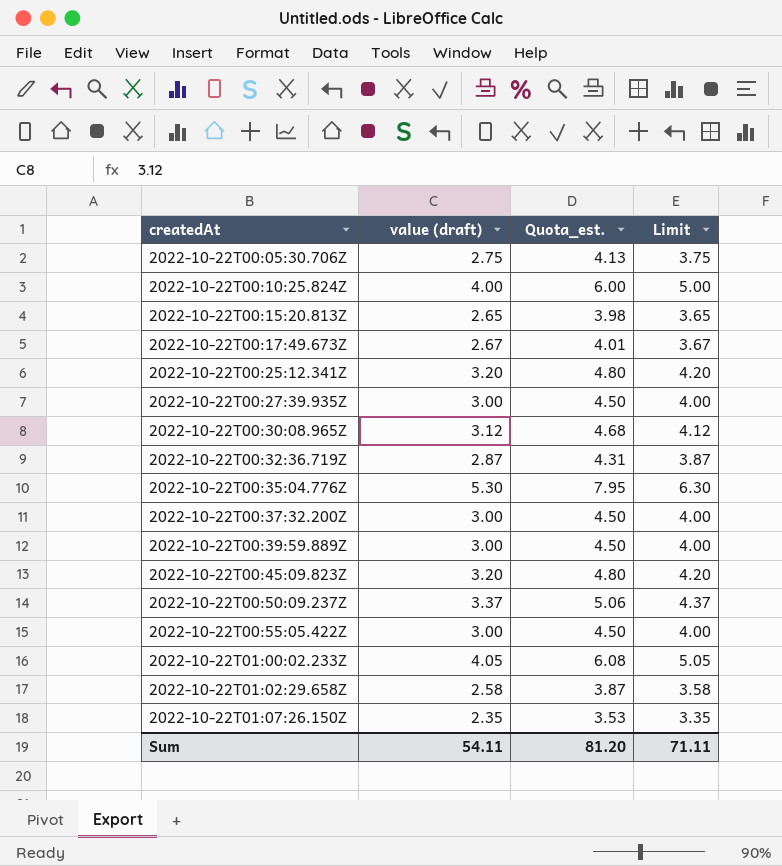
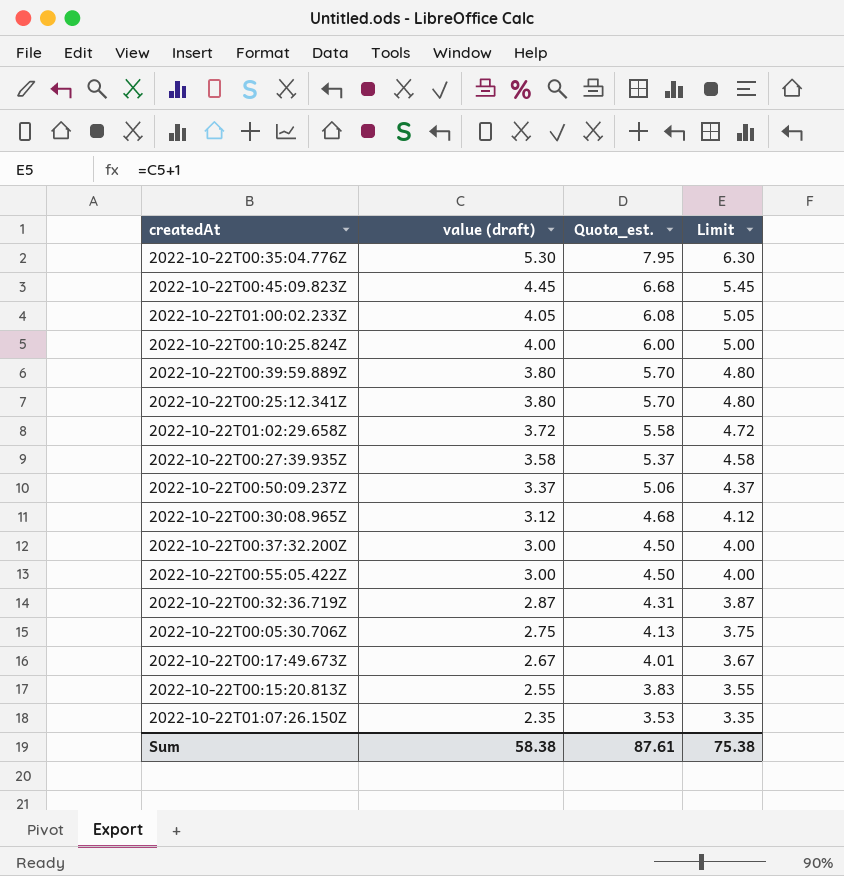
row order: createdAt ascending -> value (draft) descending
2022-10-22T00:45:09.823Z | value (draft): 3.20 -> 4.45
2022-10-22T00:45:09.823Z | Quota_est.: 4.80 -> 6.68
2022-10-22T00:45:09.823Z | Limit: 4.20 -> 5.45
2022-10-22T00:39:59.889Z | value (draft): 3.00 -> 3.80
2022-10-22T00:39:59.889Z | Quota_est.: 4.50 -> 5.70
2022-10-22T00:39:59.889Z | Limit: 4.00 -> 4.80
2022-10-22T00:25:12.341Z | value (draft): 3.20 -> 3.80
2022-10-22T00:25:12.341Z | Quota_est.: 4.80 -> 5.70
2022-10-22T00:25:12.341Z | Limit: 4.20 -> 4.80
2022-10-22T01:02:29.658Z | value (draft): 2.58 -> 3.72
2022-10-22T01:02:29.658Z | Quota_est.: 3.87 -> 5.58
2022-10-22T01:02:29.658Z | Limit: 3.58 -> 4.72
2022-10-22T00:27:39.935Z | value (draft): 3.00 -> 3.58
2022-10-22T00:27:39.935Z | Quota_est.: 4.50 -> 5.37
2022-10-22T00:27:39.935Z | Limit: 4.00 -> 4.58
2022-10-22T00:15:20.813Z | value (draft): 2.65 -> 2.55
2022-10-22T00:15:20.813Z | Quota_est.: 3.98 -> 3.83
2022-10-22T00:15:20.813Z | Limit: 3.65 -> 3.55
Sum | value (draft): 54.11 -> 58.38
Sum | Quota_est.: 81.20 -> 87.61
Sum | Limit: 71.11 -> 75.38

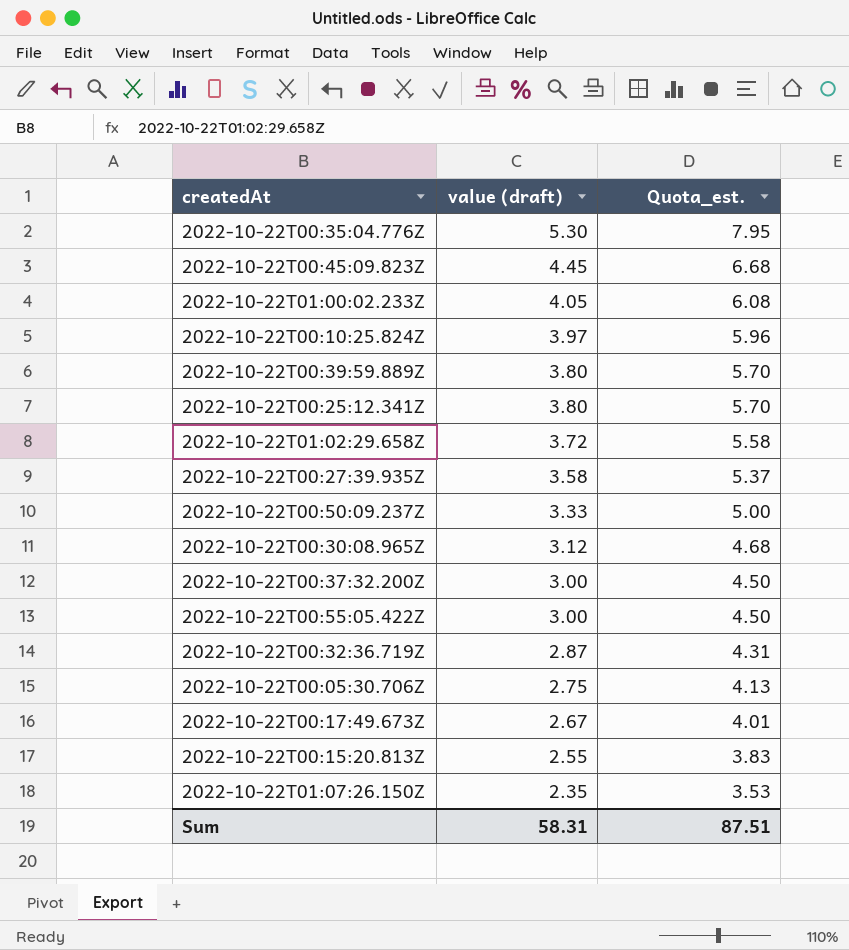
column Limit | formula: [value (draft)] + 1 -> none
2022-10-22T00:10:25.824Z | value (draft): 4.00 -> 3.97
2022-10-22T00:10:25.824Z | Quota_est.: 6.00 -> 5.96
2022-10-22T00:50:09.237Z | value (draft): 3.37 -> 3.33
2022-10-22T00:50:09.237Z | Quota_est.: 5.06 -> 5.00
Sum | value (draft): 58.38 -> 58.31
Sum | Quota_est.: 87.61 -> 87.51

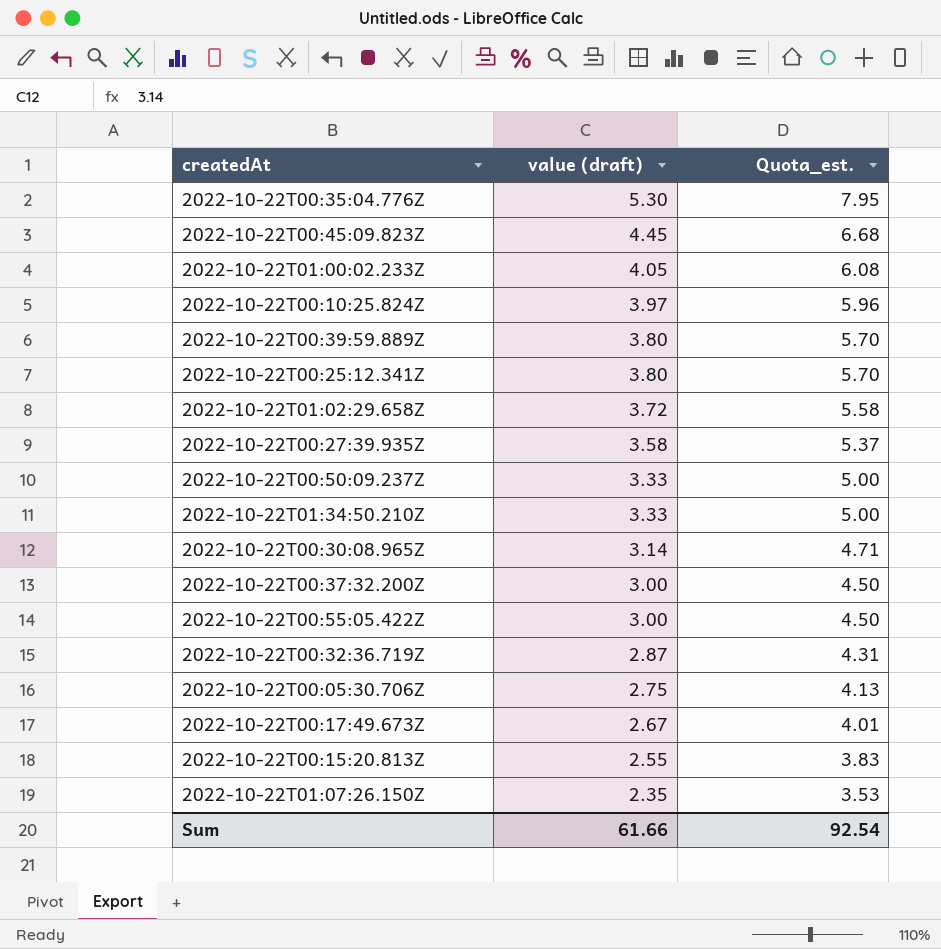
row 2022-10-22T01:34:50.210Z: none -> 3.33 | 5.00
2022-10-22T00:30:08.965Z | value (draft): 3.12 -> 3.14
2022-10-22T00:30:08.965Z | Quota_est.: 4.68 -> 4.71
Sum | value (draft): 58.31 -> 61.66
Sum | Quota_est.: 87.51 -> 92.54

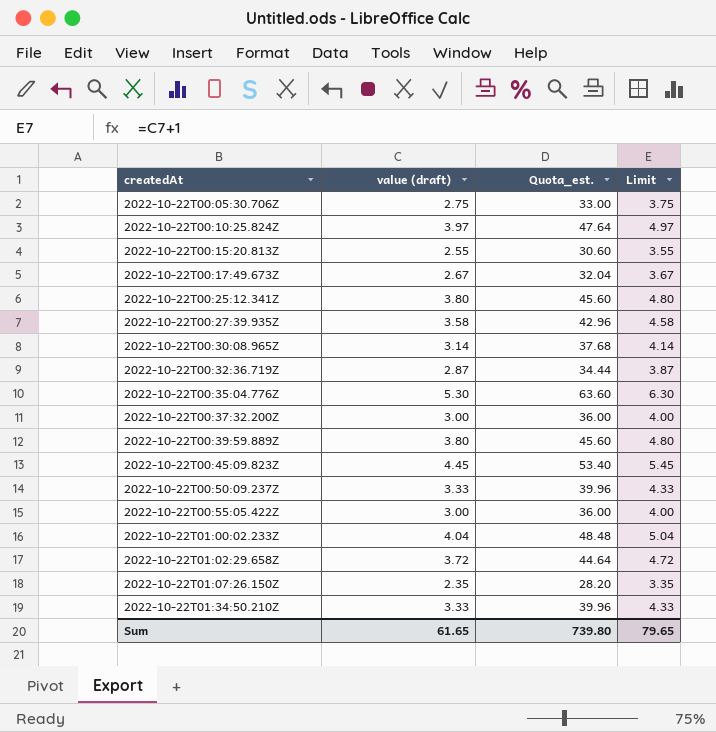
row order: value (draft) descending -> createdAt ascending
column Quota_est. | formula: [value (draft)] * 1.5 -> [value (draft)] * 12
column Limit | formula: none -> [value (draft)] + 1
2022-10-22T01:00:02.233Z | value (draft): 4.05 -> 4.04
Sum | value (draft): 61.66 -> 61.65
Sum | Quota_est.: 92.54 -> 739.80

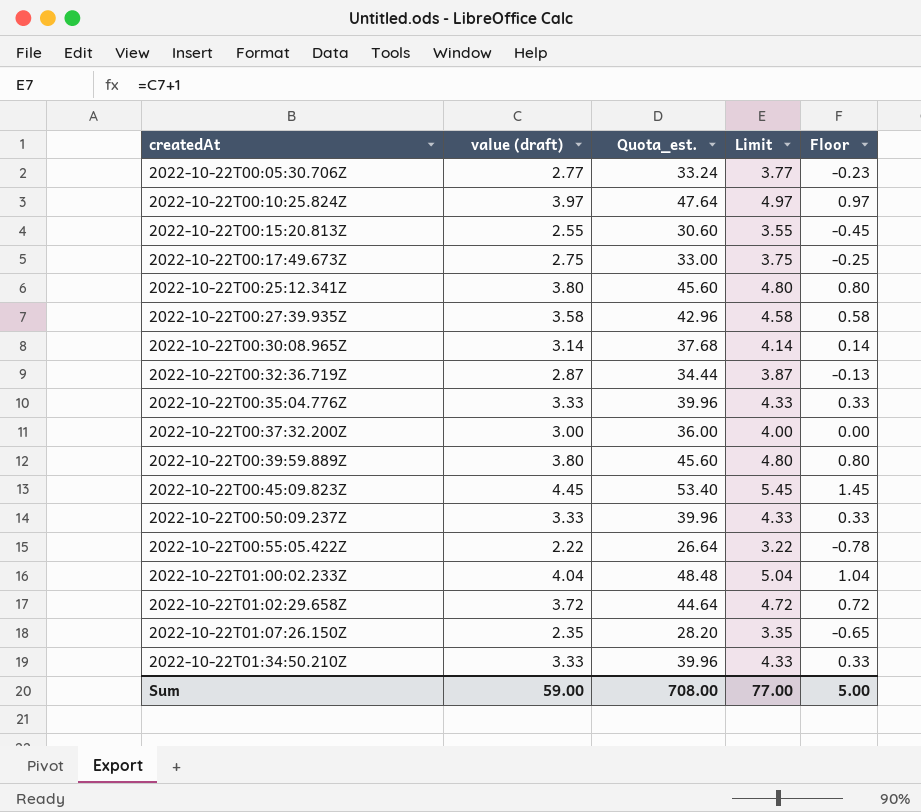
column Floor | formula: none -> [value (draft)] - 3
2022-10-22T00:05:30.706Z | value (draft): 2.75 -> 2.77
2022-10-22T00:05:30.706Z | Quota_est.: 33.00 -> 33.24
2022-10-22T00:05:30.706Z | Limit: 3.75 -> 3.77
2022-10-22T00:17:49.673Z | value (draft): 2.67 -> 2.75
2022-10-22T00:17:49.673Z | Quota_est.: 32.04 -> 33.00
2022-10-22T00:17:49.673Z | Limit: 3.67 -> 3.75
2022-10-22T00:35:04.776Z | value (draft): 5.30 -> 3.33
2022-10-22T00:35:04.776Z | Quota_est.: 63.60 -> 39.96
2022-10-22T00:35:04.776Z | Limit: 6.30 -> 4.33
2022-10-22T00:55:05.422Z | value (draft): 3.00 -> 2.22
2022-10-22T00:55:05.422Z | Quota_est.: 36.00 -> 26.64
2022-10-22T00:55:05.422Z | Limit: 4.00 -> 3.22
Sum | value (draft): 61.65 -> 59.00
Sum | Quota_est.: 739.80 -> 708.00
Sum | Limit: 79.65 -> 77.00

